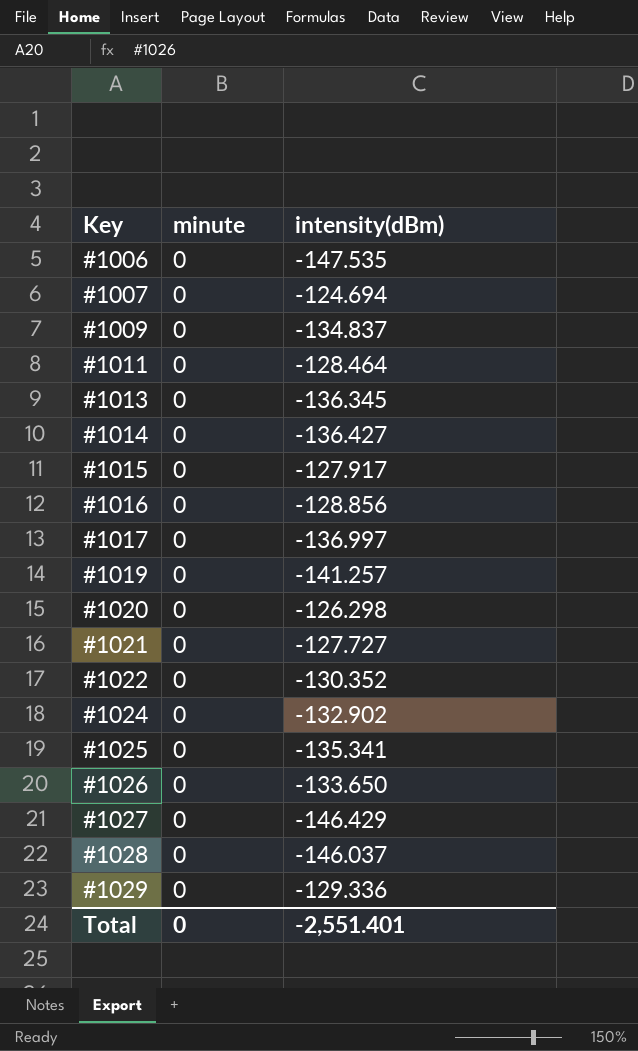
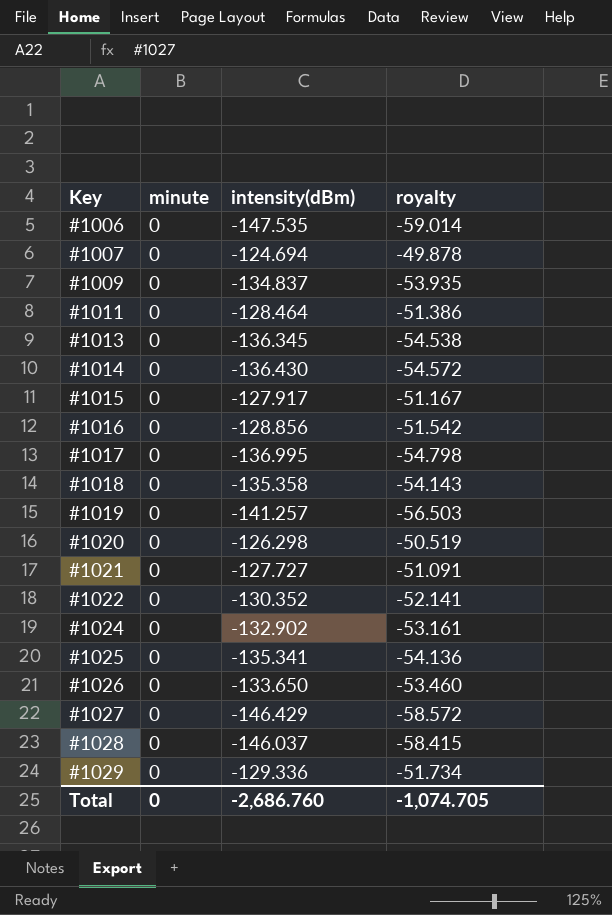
column royalty | formula: none -> [intensity(dBm)] * 0.4
#1014 | intensity(dBm): -136.427 -> -136.430
#1017 | intensity(dBm): -136.997 -> -136.995
row #1018: none -> 0 | -135.358 | -54.143
Total | intensity(dBm): -2,551.401 -> -2,686.760

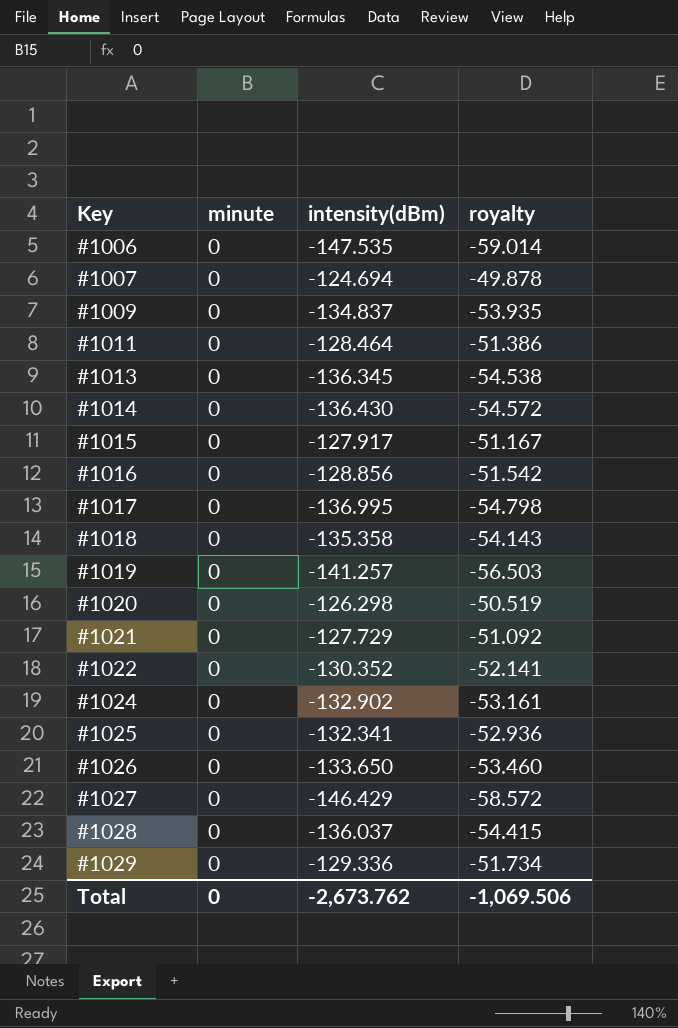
#1021 | intensity(dBm): -127.727 -> -127.729
#1021 | royalty: -51.091 -> -51.092
#1025 | intensity(dBm): -135.341 -> -132.341
#1025 | royalty: -54.136 -> -52.936
#1028 | intensity(dBm): -146.037 -> -136.037
#1028 | royalty: -58.415 -> -54.415
Total | intensity(dBm): -2,686.760 -> -2,673.762
Total | royalty: -1,074.705 -> -1,069.506

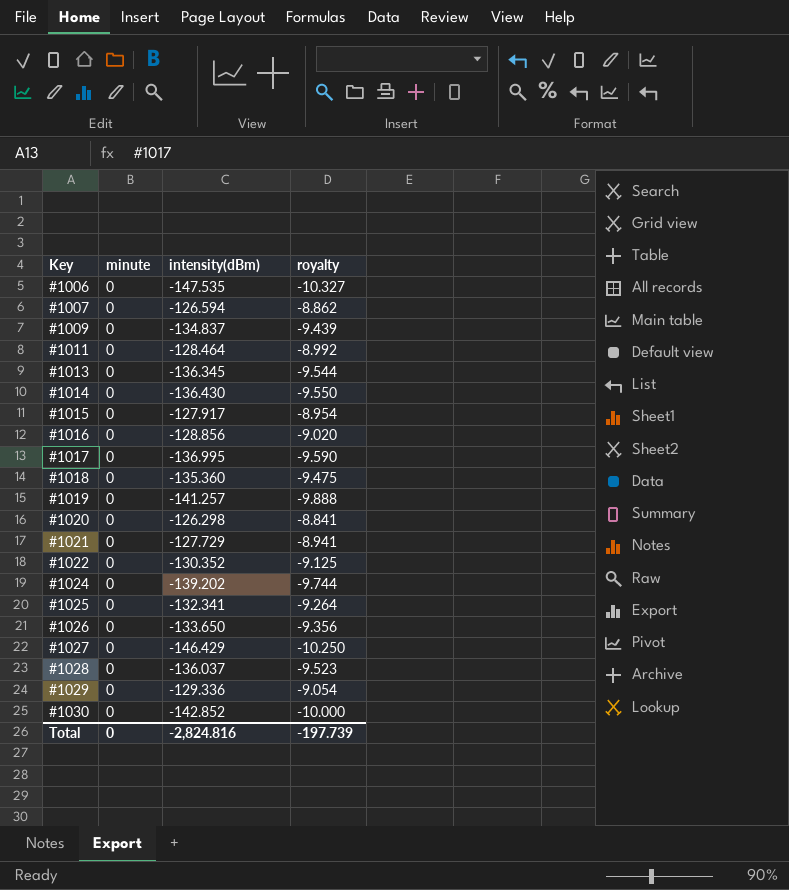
column royalty | formula: [intensity(dBm)] * 0.4 -> [intensity(dBm)] * 0.07
#1007 | intensity(dBm): -124.694 -> -126.594
#1018 | intensity(dBm): -135.358 -> -135.360
#1024 | intensity(dBm): -132.902 -> -139.202
row #1030: none -> 0 | -142.852 | -10.000
Total | intensity(dBm): -2,673.762 -> -2,824.816
Total | royalty: -1,069.506 -> -197.739

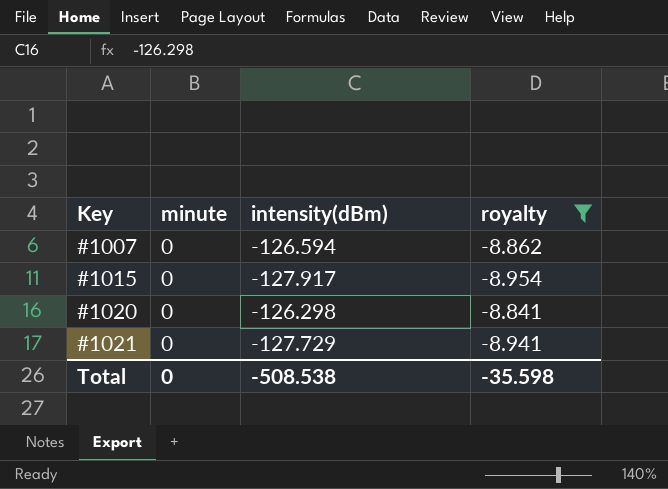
filter: none -> royalty >= -8.954
Total | intensity(dBm): -2,824.816 -> -508.538
Total | royalty: -197.739 -> -35.598

